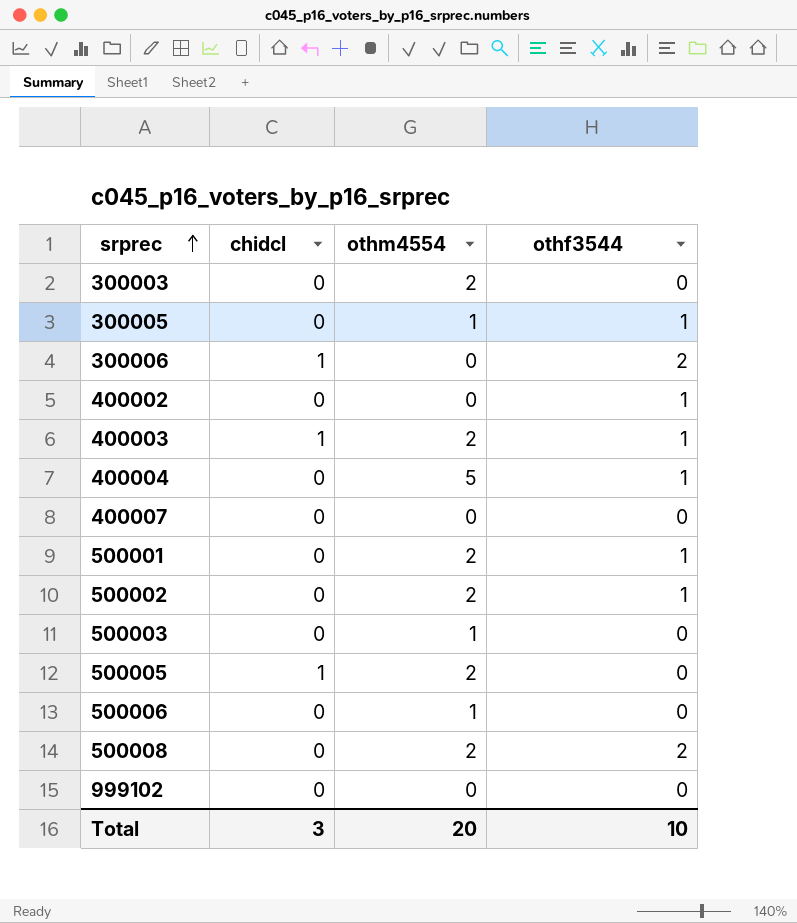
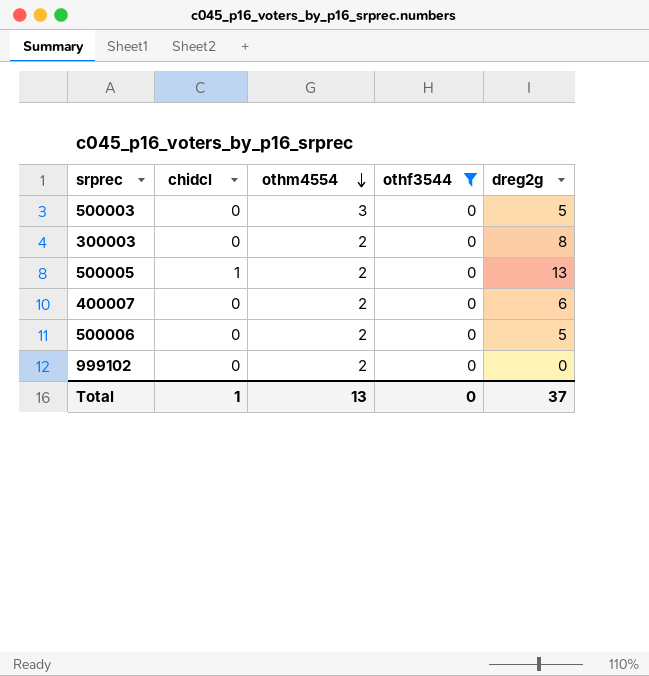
filter: none -> othf3544 = 0
row order: srprec ascending -> othm4554 descending
column dreg2g | position: none -> 5
500003 | othm4554: 1 -> 3
400007 | othm4554: 0 -> 2
500006 | othm4554: 1 -> 2
999102 | othm4554: 0 -> 2
Total | chidcl: 3 -> 1
Total | othm4554: 20 -> 13
Total | othf3544: 10 -> 0

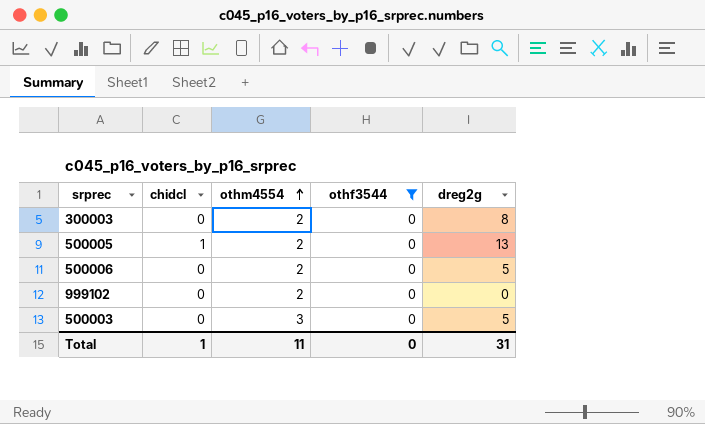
row order: othm4554 descending -> othm4554 ascending
row 400007: 0 | 2 | 0 | 6 -> none
Total | othm4554: 13 -> 11
Total | dreg2g: 37 -> 31

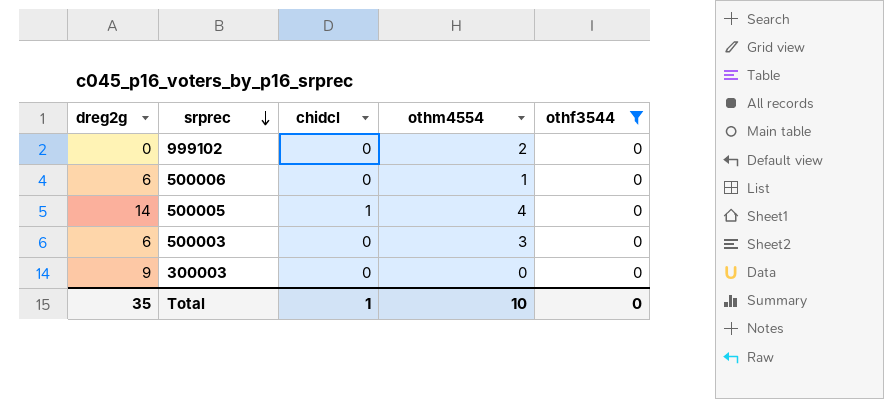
row order: othm4554 ascending -> srprec descending
column dreg2g | position: 5 -> 1
500006 | dreg2g: 5 -> 6
500006 | othm4554: 2 -> 1
500005 | dreg2g: 13 -> 14
500005 | othm4554: 2 -> 4
500003 | dreg2g: 5 -> 6
300003 | dreg2g: 8 -> 9
300003 | othm4554: 2 -> 0
Total | dreg2g: 31 -> 35
Total | othm4554: 11 -> 10

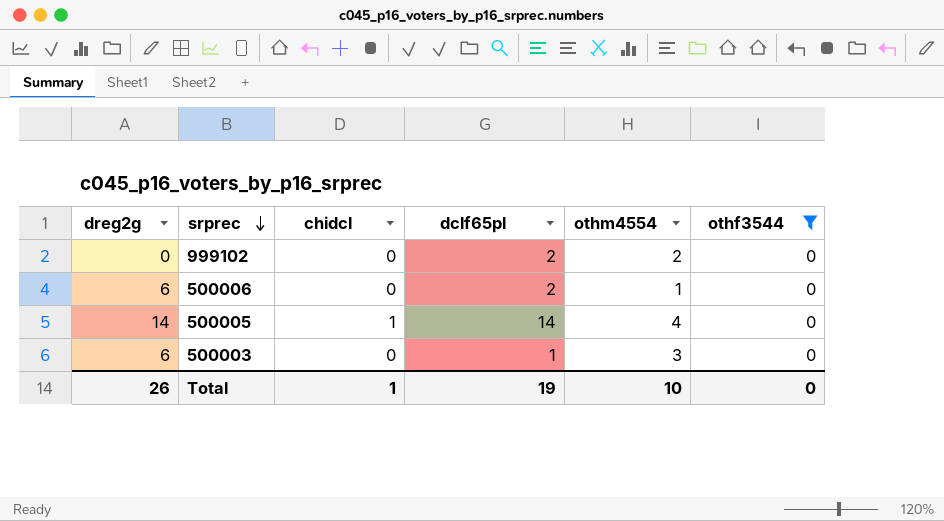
column dclf65pl | position: none -> 4
row 300003: 9 | 0 | 0 | 0 -> none
Total | dreg2g: 35 -> 26

